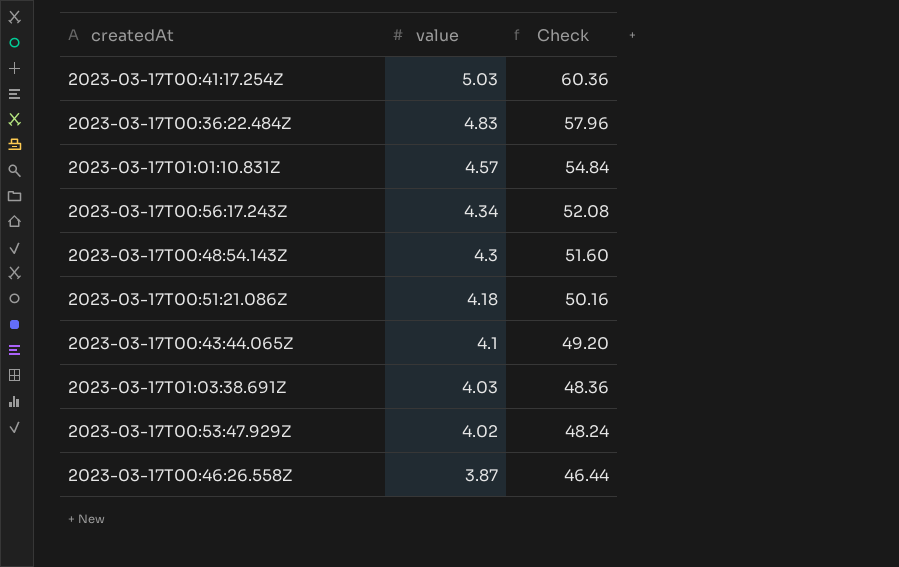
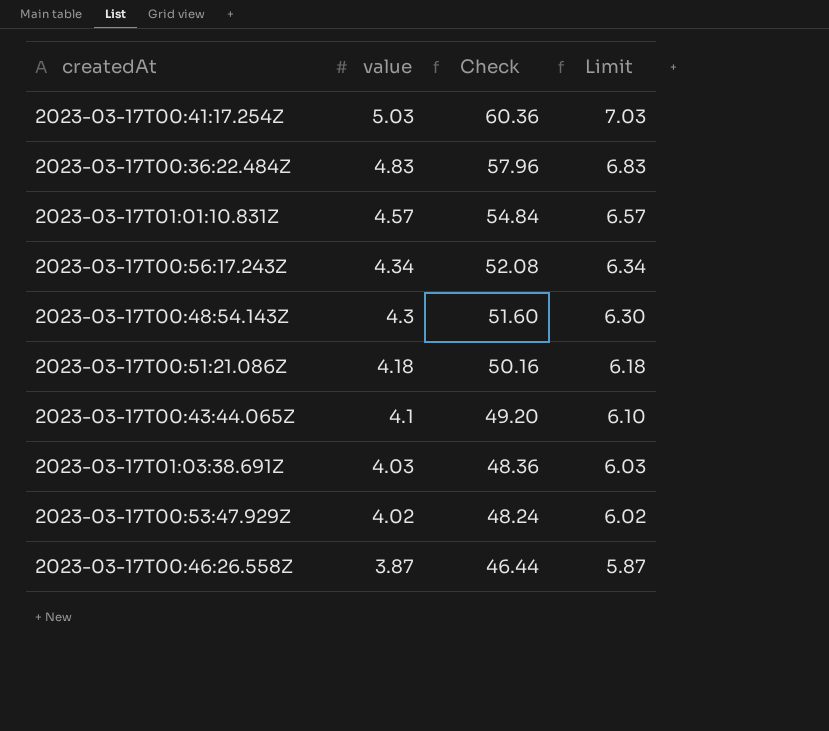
column Limit | formula: none -> [value] + 2

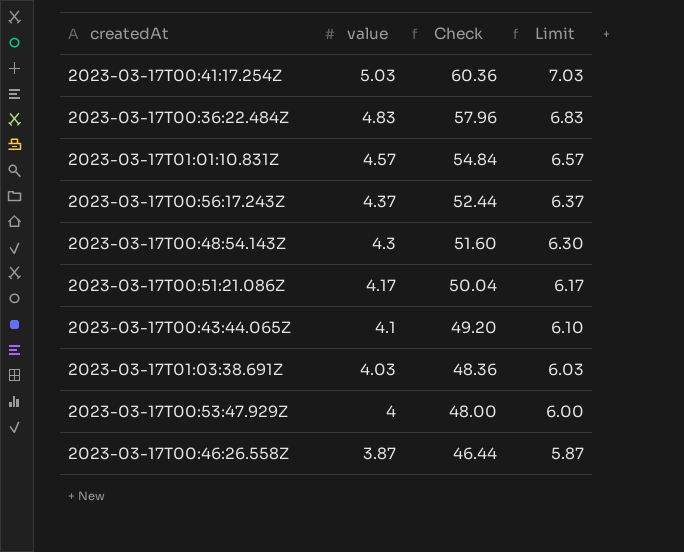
2023-03-17T00:56:17.243Z | value: 4.34 -> 4.37
2023-03-17T00:56:17.243Z | Check: 52.08 -> 52.44
2023-03-17T00:56:17.243Z | Limit: 6.34 -> 6.37
2023-03-17T00:51:21.086Z | value: 4.18 -> 4.17
2023-03-17T00:51:21.086Z | Check: 50.16 -> 50.04
2023-03-17T00:51:21.086Z | Limit: 6.18 -> 6.17
2023-03-17T00:53:47.929Z | value: 4.02 -> 4
2023-03-17T00:53:47.929Z | Check: 48.24 -> 48.00
2023-03-17T00:53:47.929Z | Limit: 6.02 -> 6.00

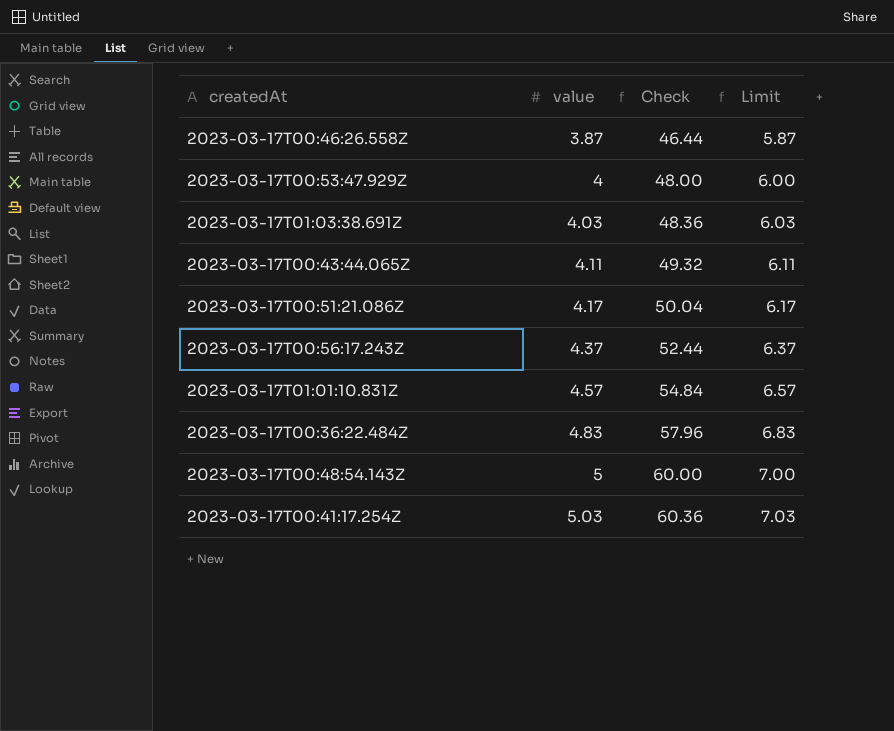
row order: value descending -> value ascending
2023-03-17T00:43:44.065Z | value: 4.1 -> 4.11
2023-03-17T00:43:44.065Z | Check: 49.20 -> 49.32
2023-03-17T00:43:44.065Z | Limit: 6.10 -> 6.11
2023-03-17T00:48:54.143Z | value: 4.3 -> 5
2023-03-17T00:48:54.143Z | Check: 51.60 -> 60.00
2023-03-17T00:48:54.143Z | Limit: 6.30 -> 7.00

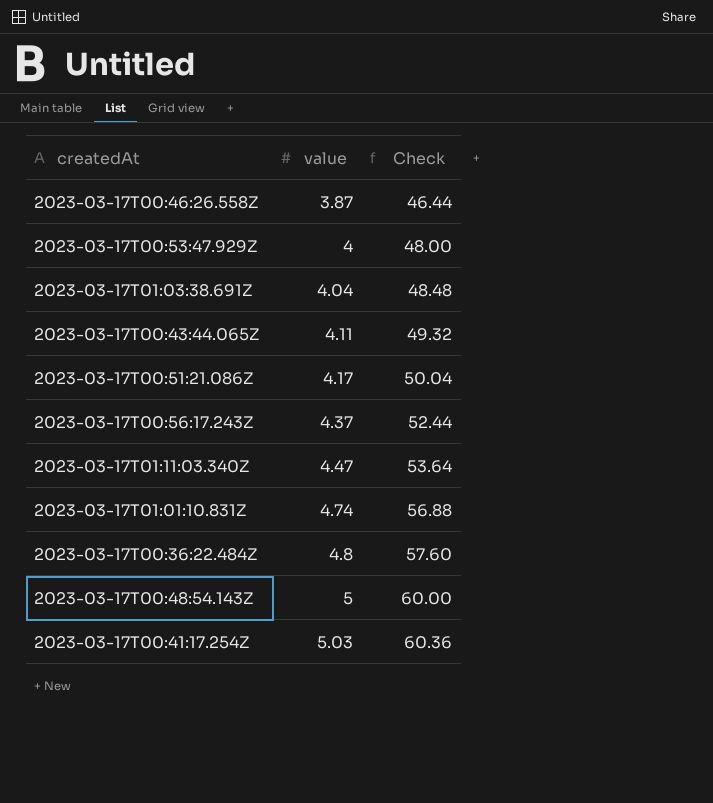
column Limit | formula: [value] + 2 -> none
2023-03-17T01:03:38.691Z | value: 4.03 -> 4.04
2023-03-17T01:03:38.691Z | Check: 48.36 -> 48.48
row 2023-03-17T01:11:03.340Z: none -> 4.47 | 53.64
2023-03-17T01:01:10.831Z | value: 4.57 -> 4.74
2023-03-17T01:01:10.831Z | Check: 54.84 -> 56.88
2023-03-17T00:36:22.484Z | value: 4.83 -> 4.8
2023-03-17T00:36:22.484Z | Check: 57.96 -> 57.60

